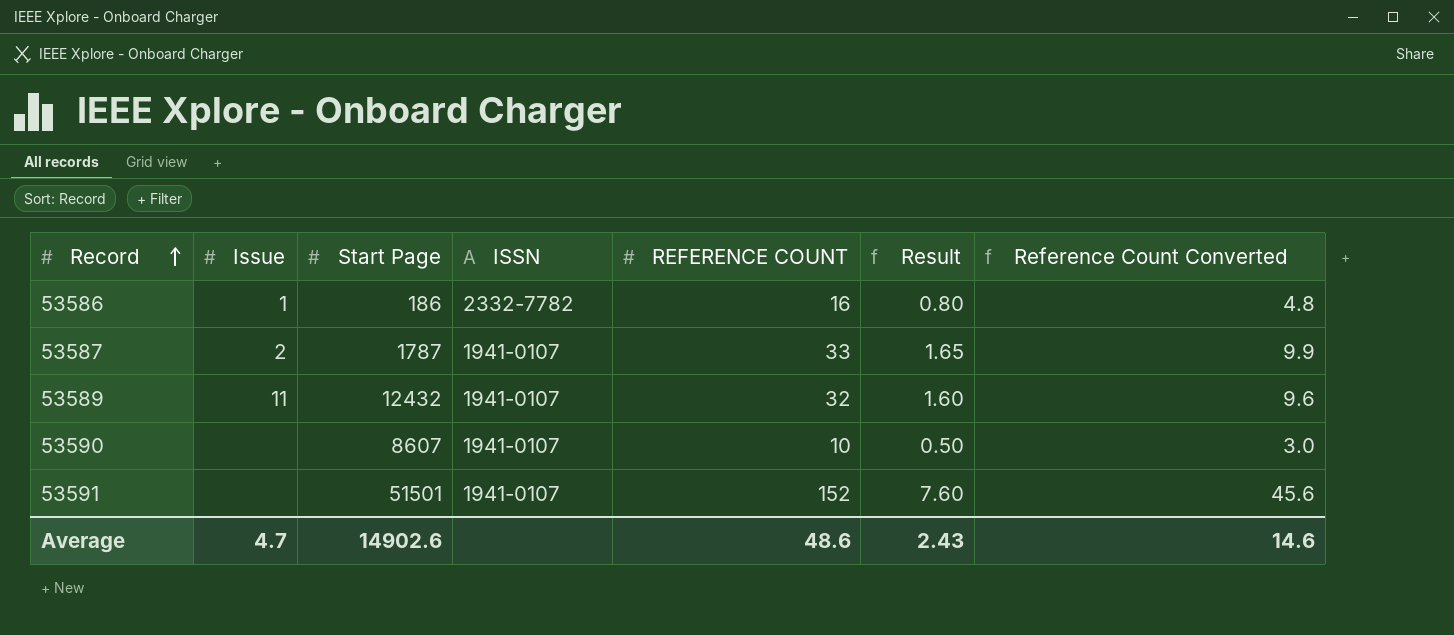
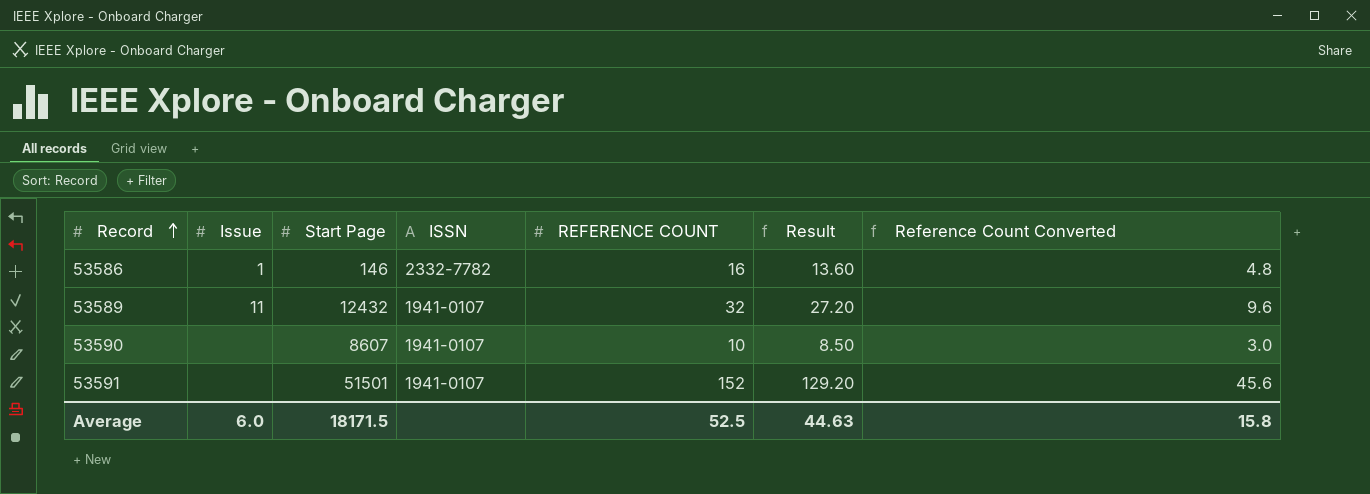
column Result | formula: [REFERENCE COUNT] * 0.05 -> [REFERENCE COUNT] * 0.85
row 53587: 2 | 1787 | 1941-0107 | 33 | 1.65 | 9.9 -> none
53586 | Start Page: 186 -> 146
Average | Issue: 4.7 -> 6.0
Average | Start Page: 14902.6 -> 18171.5
Average | REFERENCE COUNT: 48.6 -> 52.5
Average | Result: 2.43 -> 44.63
Average | Reference Count Converted: 14.6 -> 15.8

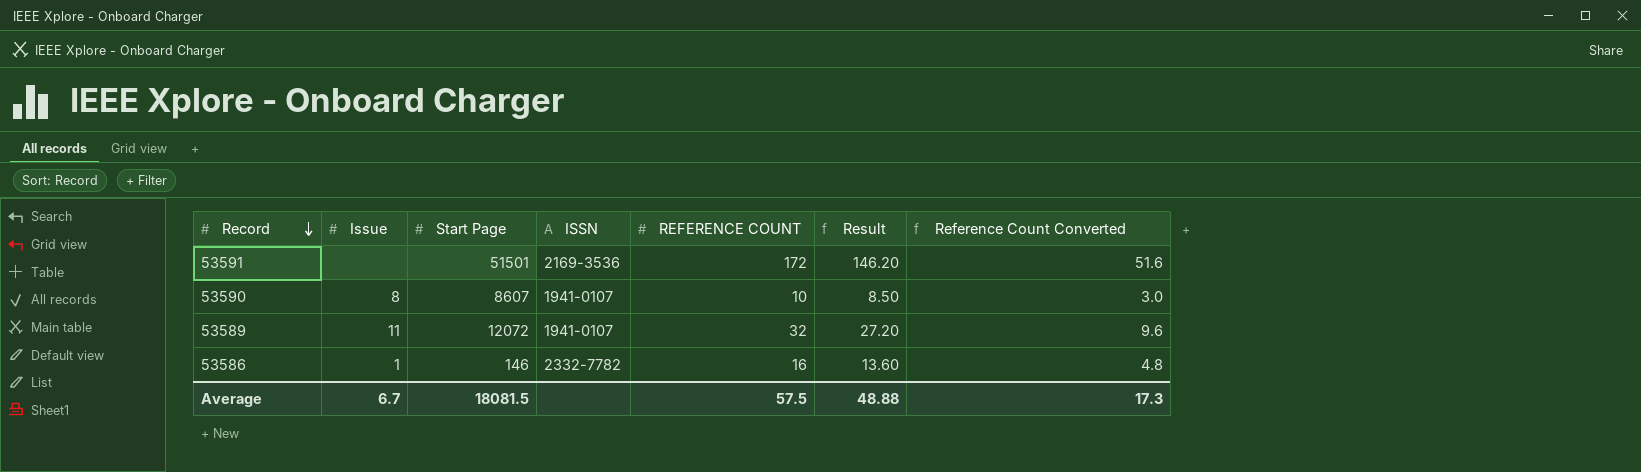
row order: Record ascending -> Record descending
53591 | ISSN: 1941-0107 -> 2169-3536
53591 | REFERENCE COUNT: 152 -> 172
53591 | Result: 129.20 -> 146.20
53591 | Reference Count Converted: 45.6 -> 51.6
53590 | Issue: none -> 8
53589 | Start Page: 12432 -> 12072
Average | Issue: 6.0 -> 6.7
Average | Start Page: 18171.5 -> 18081.5
Average | REFERENCE COUNT: 52.5 -> 57.5
Average | Result: 44.63 -> 48.88
Average | Reference Count Converted: 15.8 -> 17.3

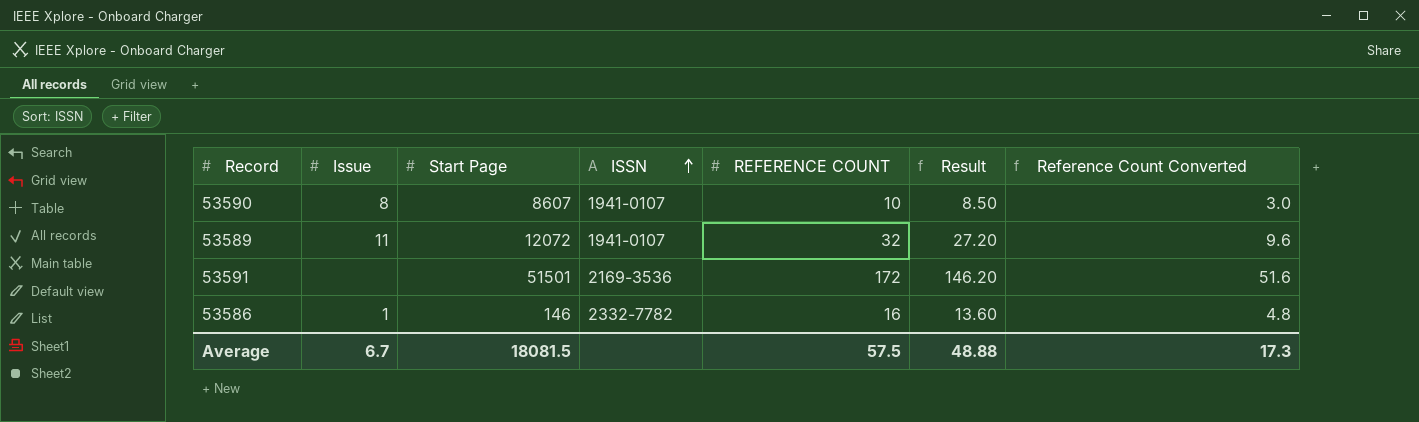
row order: Record descending -> ISSN ascending

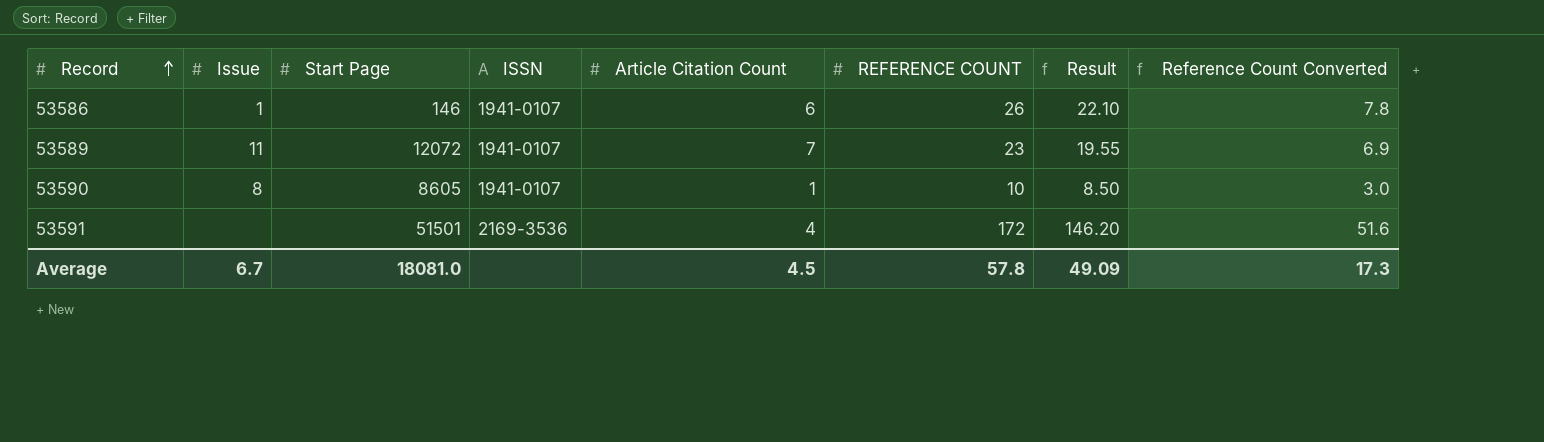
row order: ISSN ascending -> Record ascending
column Article Citation Count | position: none -> 5
53586 | ISSN: 2332-7782 -> 1941-0107
53586 | REFERENCE COUNT: 16 -> 26
53586 | Result: 13.60 -> 22.10
53586 | Reference Count Converted: 4.8 -> 7.8
53589 | REFERENCE COUNT: 32 -> 23
53589 | Result: 27.20 -> 19.55
53589 | Reference Count Converted: 9.6 -> 6.9
53590 | Start Page: 8607 -> 8605
Average | Start Page: 18081.5 -> 18081.0
Average | REFERENCE COUNT: 57.5 -> 57.8
Average | Result: 48.88 -> 49.09

